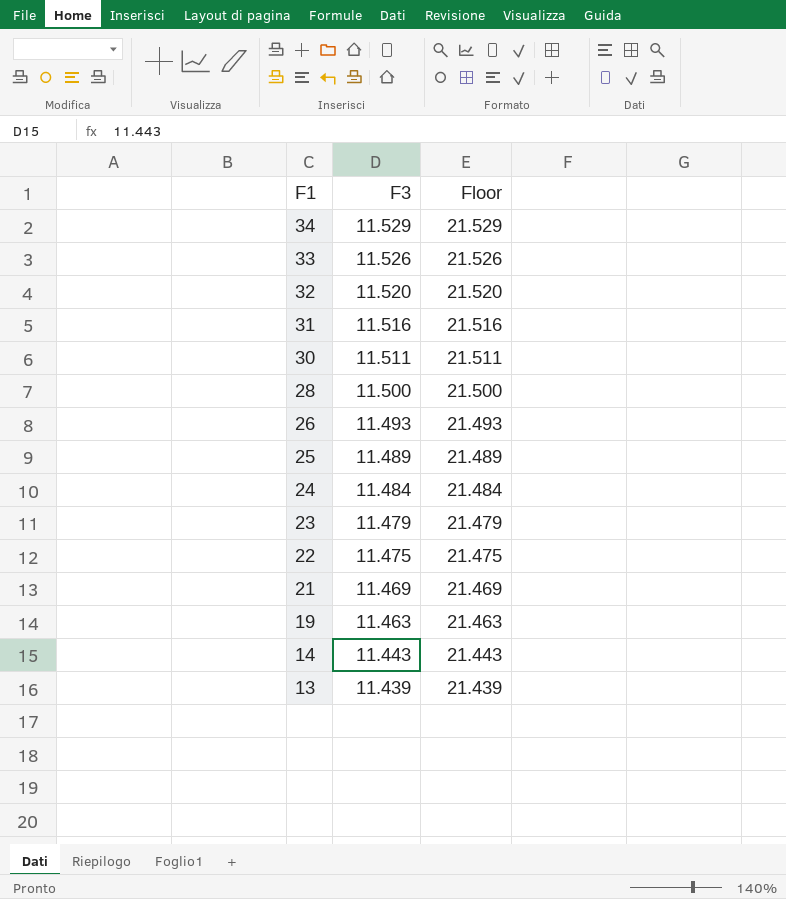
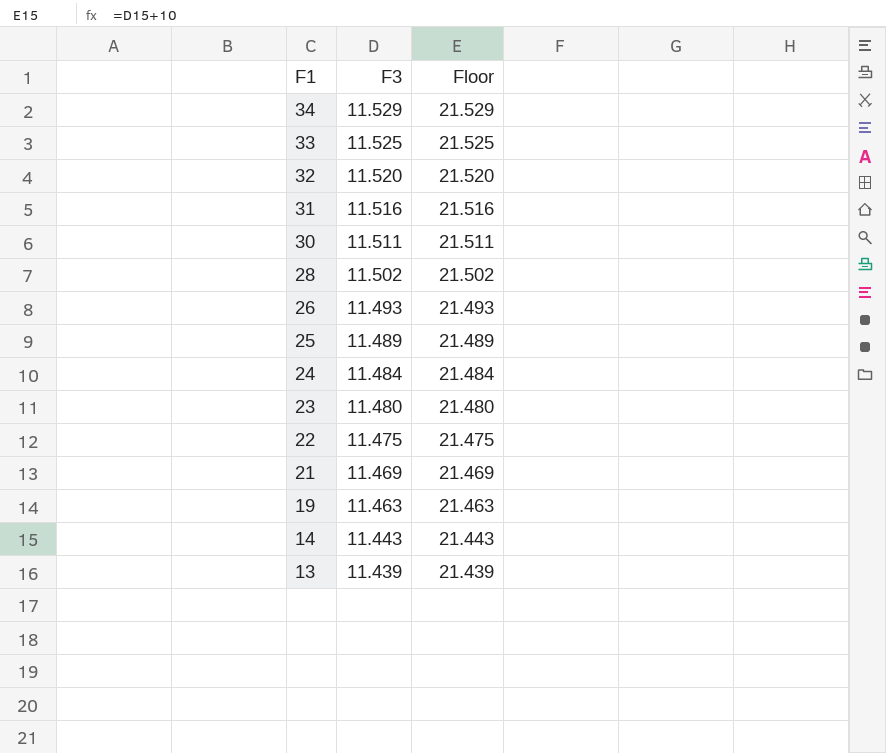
33 | F3: 11.526 -> 11.525
33 | Floor: 21.526 -> 21.525
28 | F3: 11.500 -> 11.502
28 | Floor: 21.500 -> 21.502
23 | F3: 11.479 -> 11.480
23 | Floor: 21.479 -> 21.480

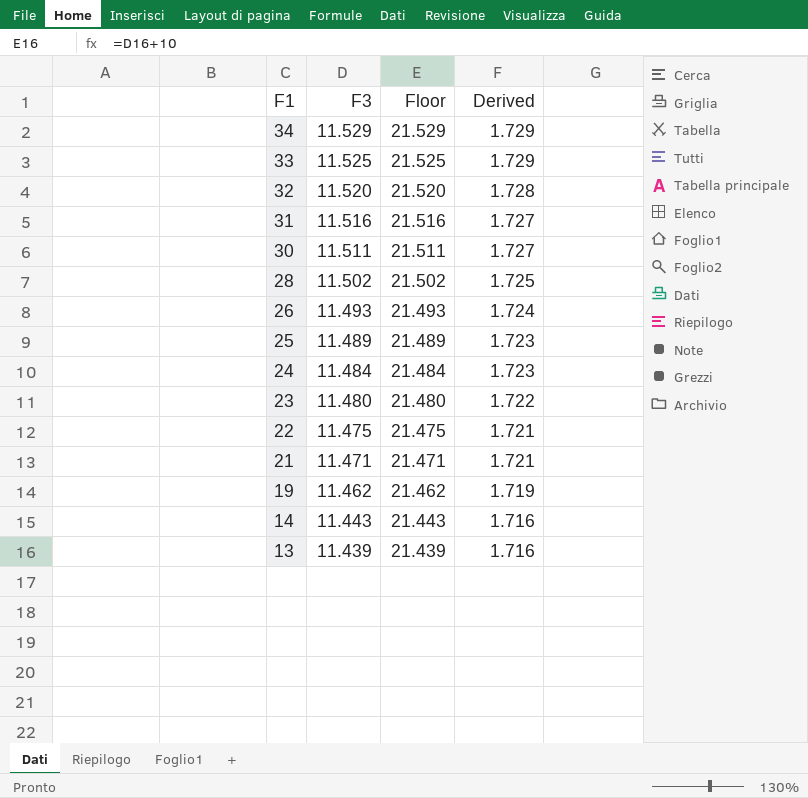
column Derived | formula: none -> [F3] * 0.15
21 | F3: 11.469 -> 11.471
21 | Floor: 21.469 -> 21.471
19 | F3: 11.463 -> 11.462
19 | Floor: 21.463 -> 21.462

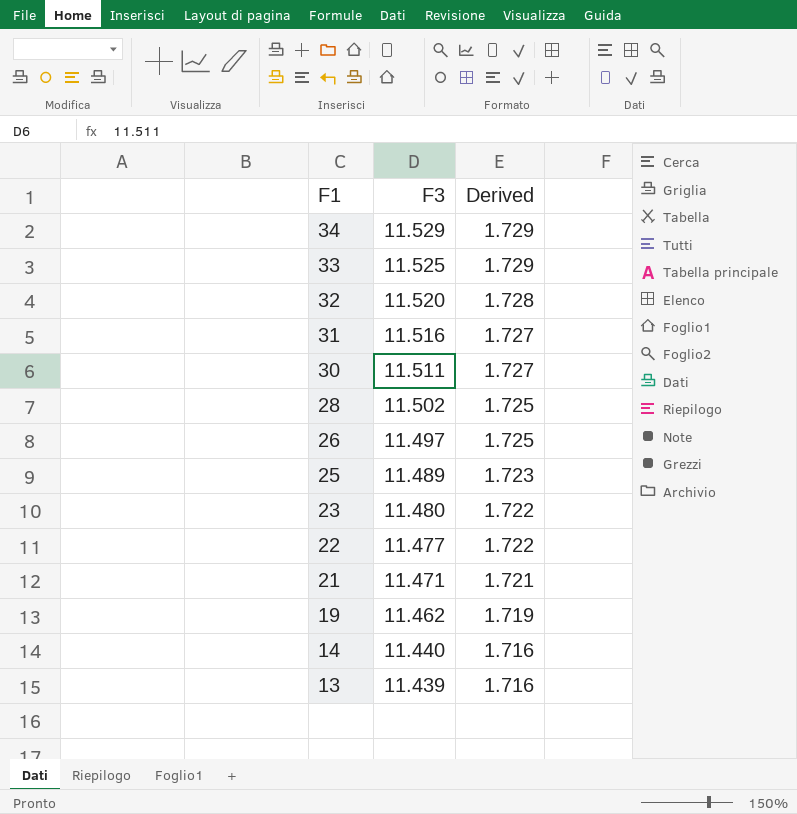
column Floor | formula: [F3] + 10 -> none
row 24: 11.484 | 21.484 | 1.723 -> none
26 | F3: 11.493 -> 11.497
26 | Derived: 1.724 -> 1.725
22 | F3: 11.475 -> 11.477
22 | Derived: 1.721 -> 1.722
14 | F3: 11.443 -> 11.440

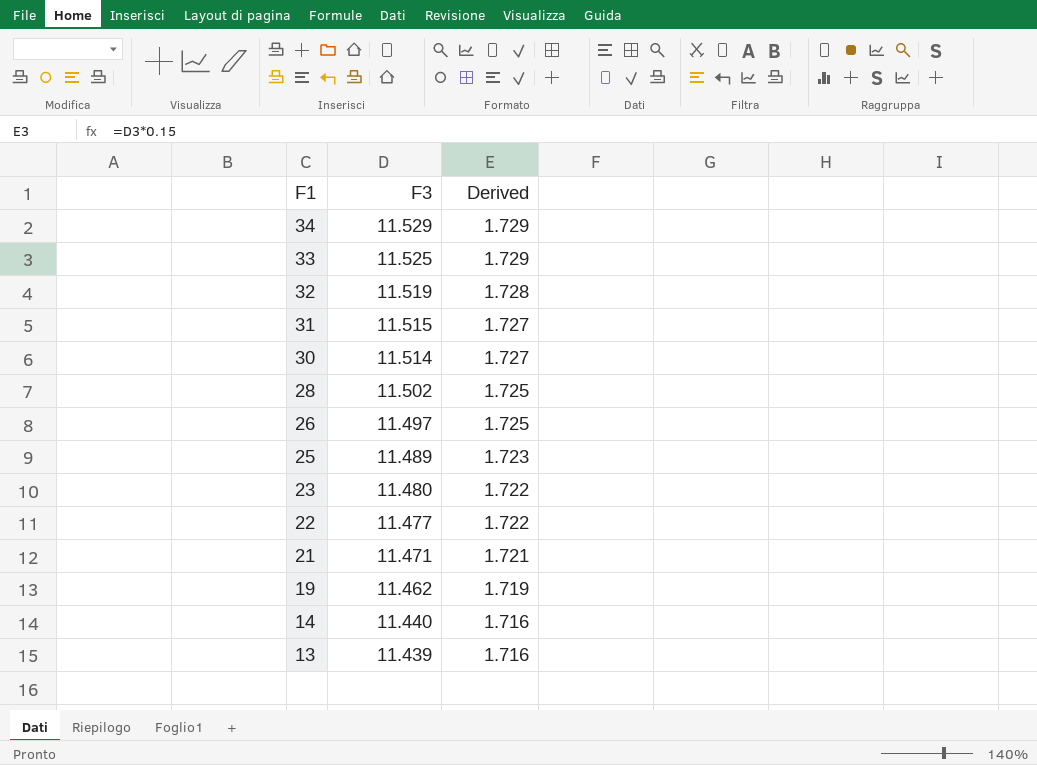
32 | F3: 11.520 -> 11.519
31 | F3: 11.516 -> 11.515
30 | F3: 11.511 -> 11.514

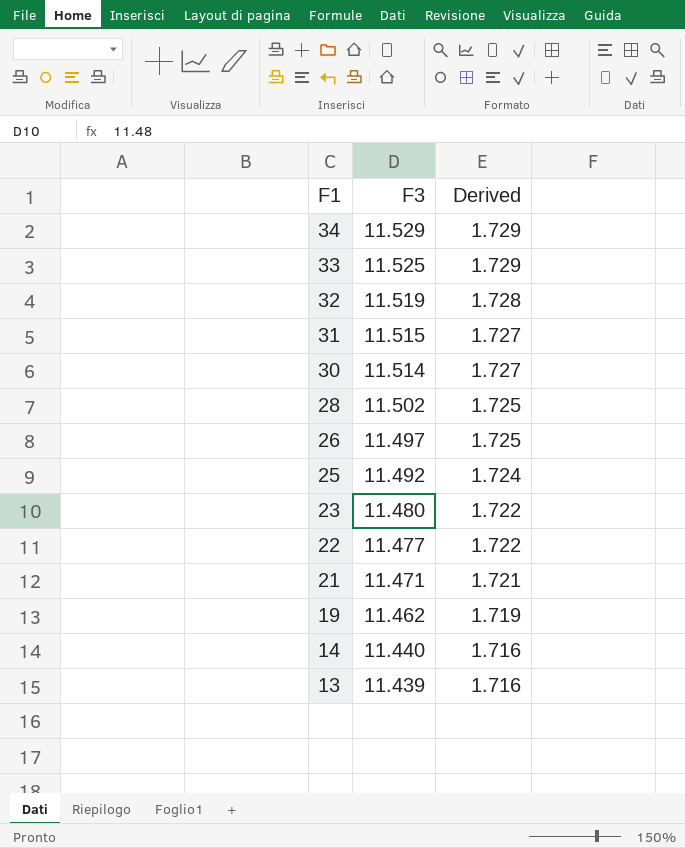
25 | F3: 11.489 -> 11.492
25 | Derived: 1.723 -> 1.724

